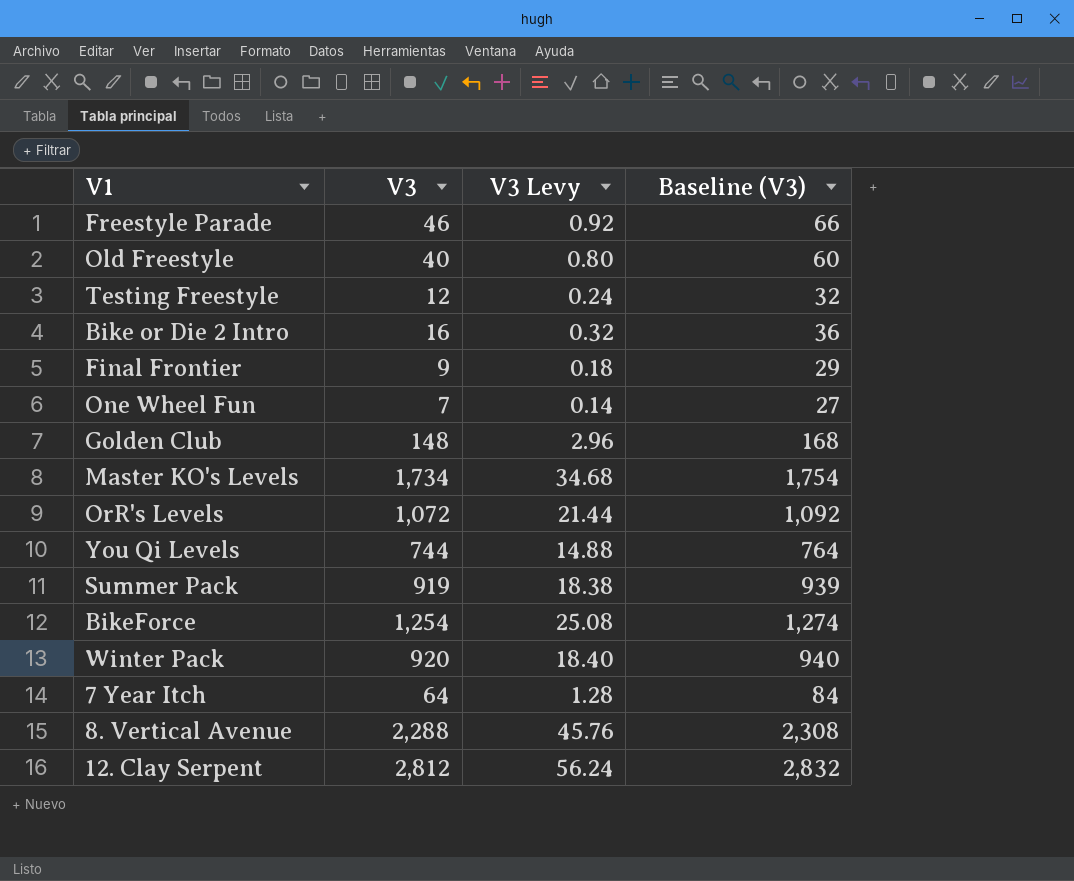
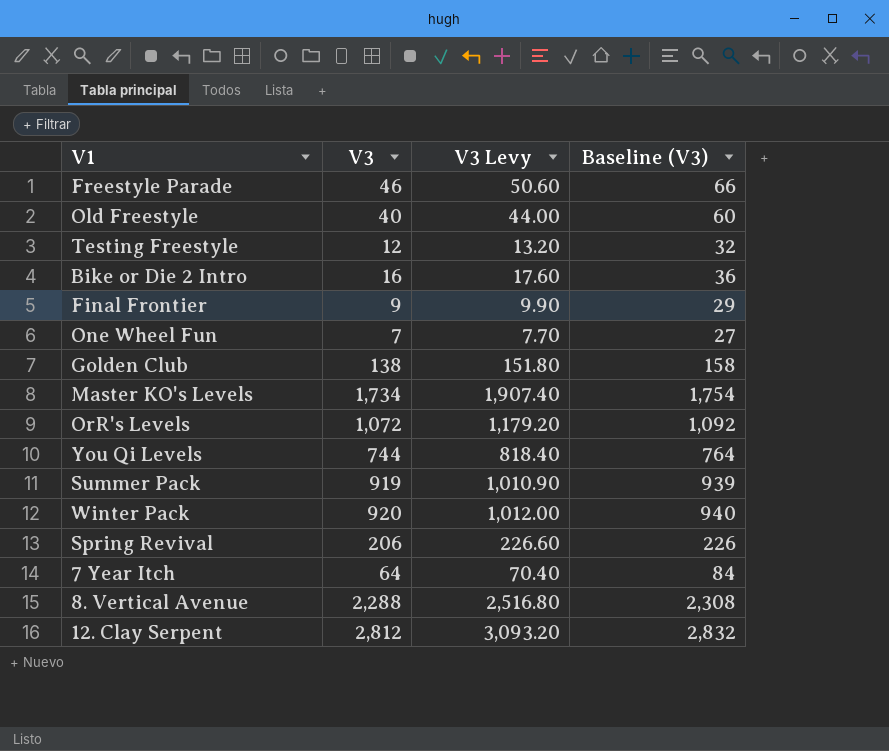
column V3 Levy | formula: [V3] * 0.02 -> [V3] * 1.1
row BikeForce: 1,254 | 25.08 | 1,274 -> none
Golden Club | V3: 148 -> 138
Golden Club | Baseline (V3): 168 -> 158
row Spring Revival: none -> 206 | 226.60 | 226

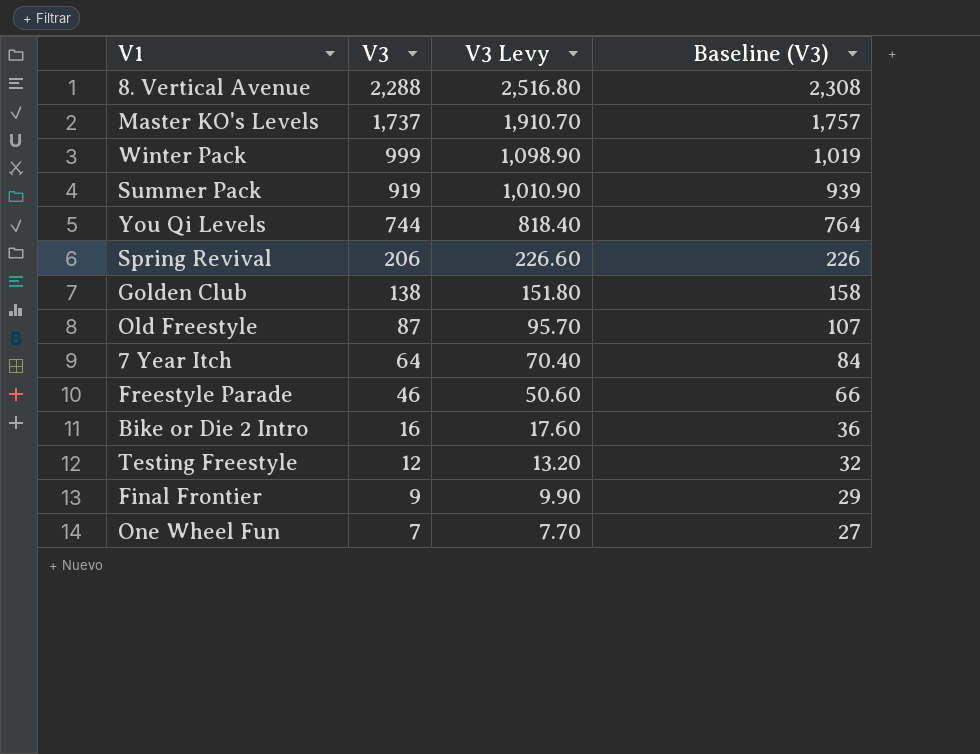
row order: none -> V3 descending
row OrR's Levels: 1,072 | 1,179.20 | 1,092 -> none
row 12. Clay Serpent: 2,812 | 3,093.20 | 2,832 -> none
Master KO's Levels | V3: 1,734 -> 1,737
Master KO's Levels | V3 Levy: 1,907.40 -> 1,910.70
Master KO's Levels | Baseline (V3): 1,754 -> 1,757
Winter Pack | V3: 920 -> 999
Winter Pack | V3 Levy: 1,012.00 -> 1,098.90
Winter Pack | Baseline (V3): 940 -> 1,019
Old Freestyle | V3: 40 -> 87
Old Freestyle | V3 Levy: 44.00 -> 95.70
Old Freestyle | Baseline (V3): 60 -> 107

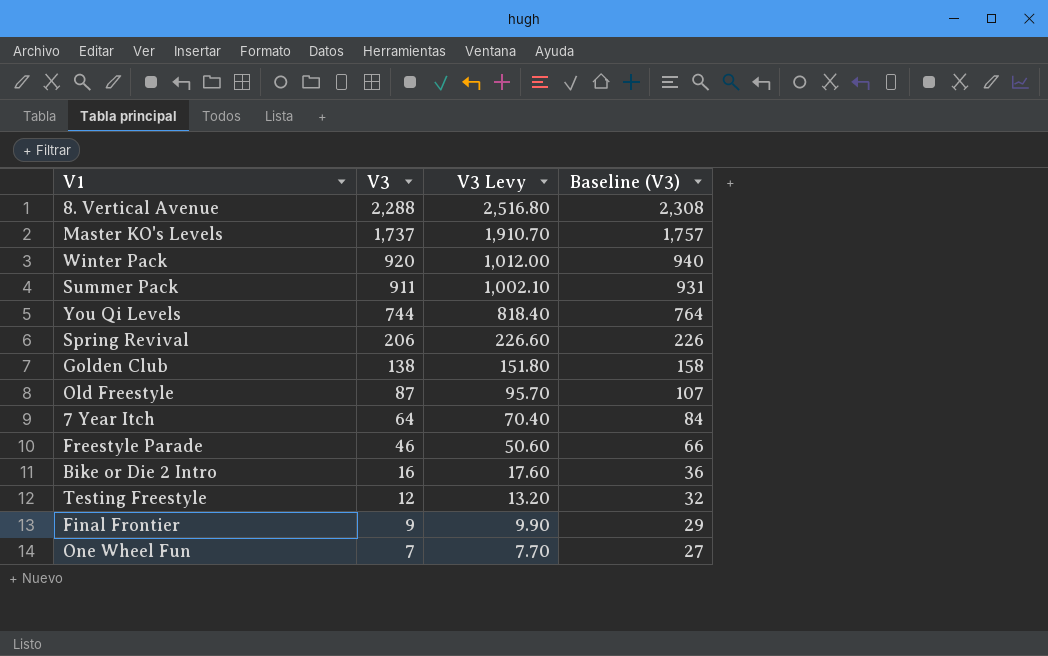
Winter Pack | V3: 999 -> 920
Winter Pack | V3 Levy: 1,098.90 -> 1,012.00
Winter Pack | Baseline (V3): 1,019 -> 940
Summer Pack | V3: 919 -> 911
Summer Pack | V3 Levy: 1,010.90 -> 1,002.10
Summer Pack | Baseline (V3): 939 -> 931

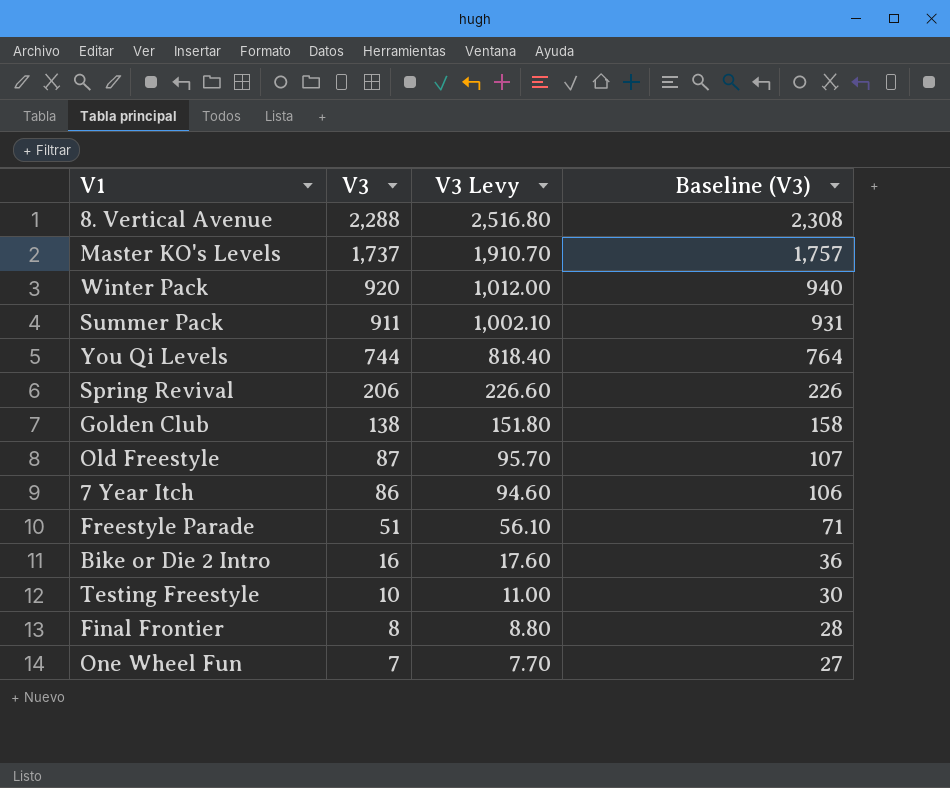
7 Year Itch | V3: 64 -> 86
7 Year Itch | V3 Levy: 70.40 -> 94.60
7 Year Itch | Baseline (V3): 84 -> 106
Freestyle Parade | V3: 46 -> 51
Freestyle Parade | V3 Levy: 50.60 -> 56.10
Freestyle Parade | Baseline (V3): 66 -> 71
Testing Freestyle | V3: 12 -> 10
Testing Freestyle | V3 Levy: 13.20 -> 11.00
Testing Freestyle | Baseline (V3): 32 -> 30
Final Frontier | V3: 9 -> 8
Final Frontier | V3 Levy: 9.90 -> 8.80
Final Frontier | Baseline (V3): 29 -> 28

